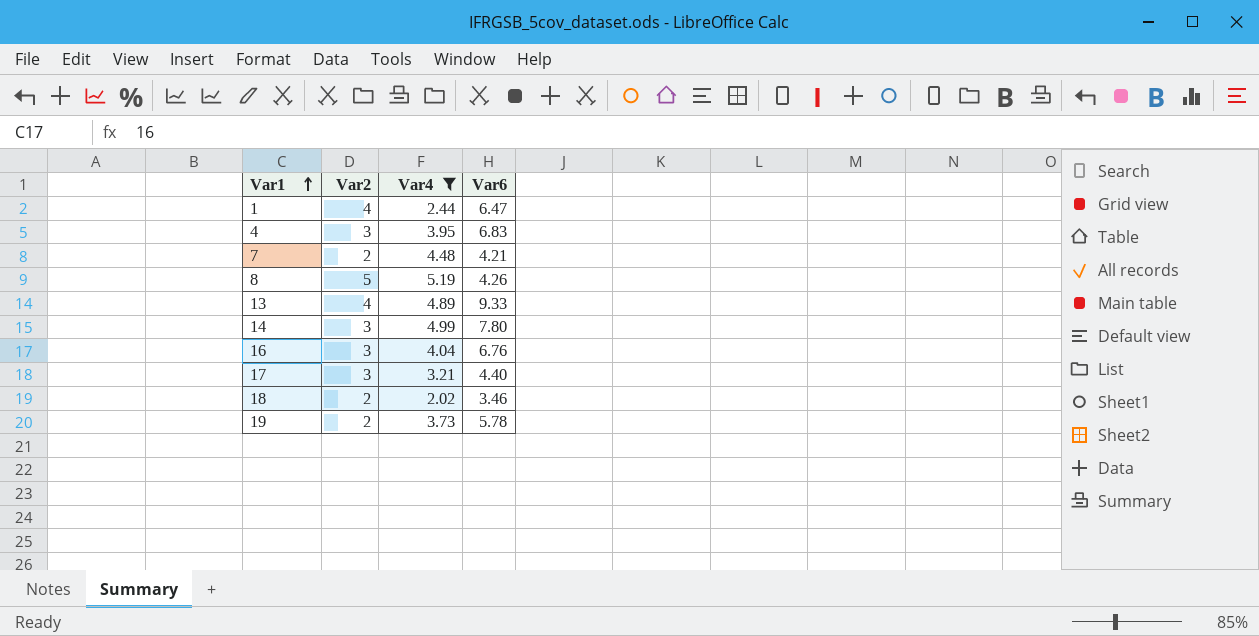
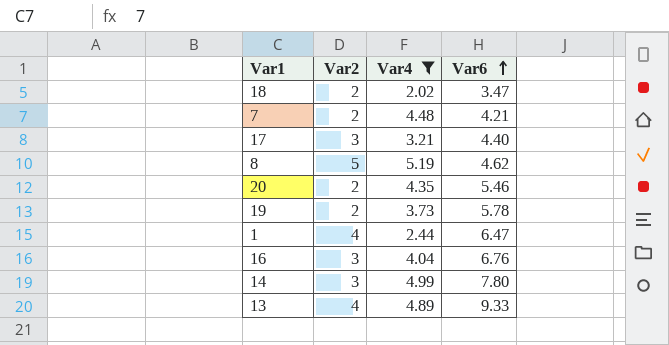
row order: Var1 ascending -> Var6 ascending
row 4: 3 | 3.95 | 6.83 -> none
18 | Var6: 3.46 -> 3.47
8 | Var6: 4.26 -> 4.62
row 20: none -> 2 | 4.35 | 5.46

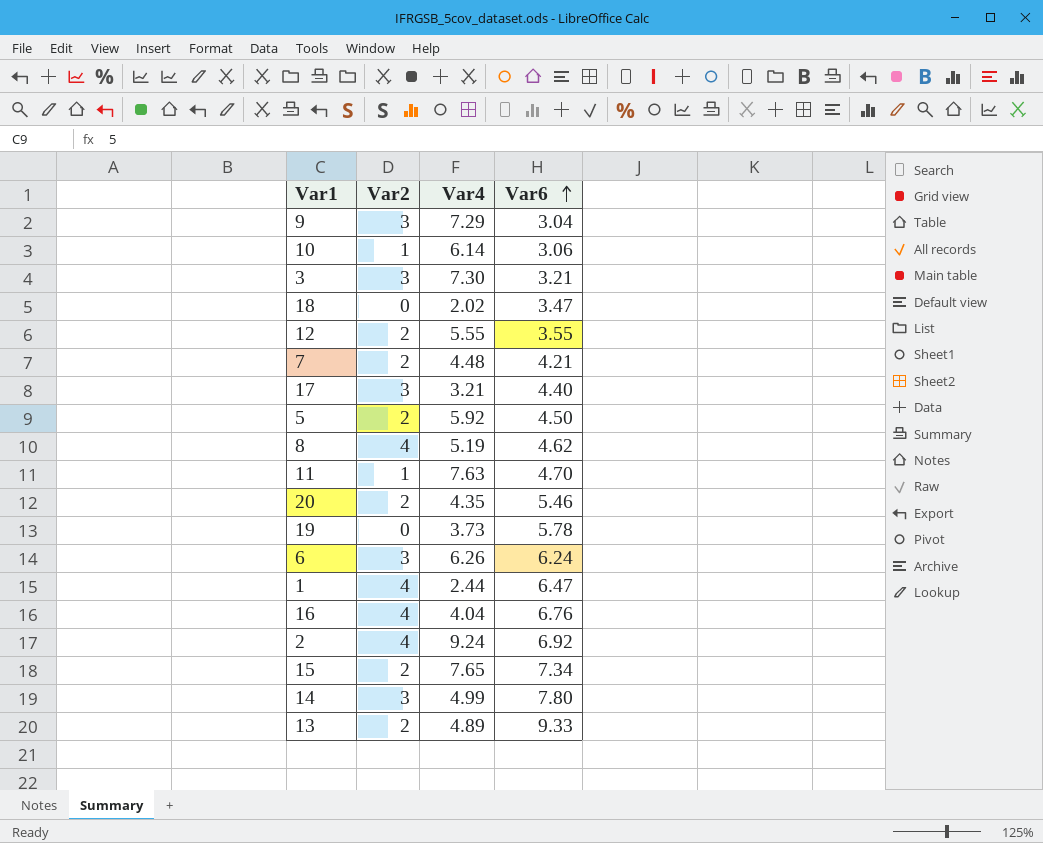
filter: Var4 <= 5.19 -> none
18 | Var2: 2 -> 0
8 | Var2: 5 -> 4
19 | Var2: 2 -> 0
16 | Var2: 3 -> 4
13 | Var2: 4 -> 2

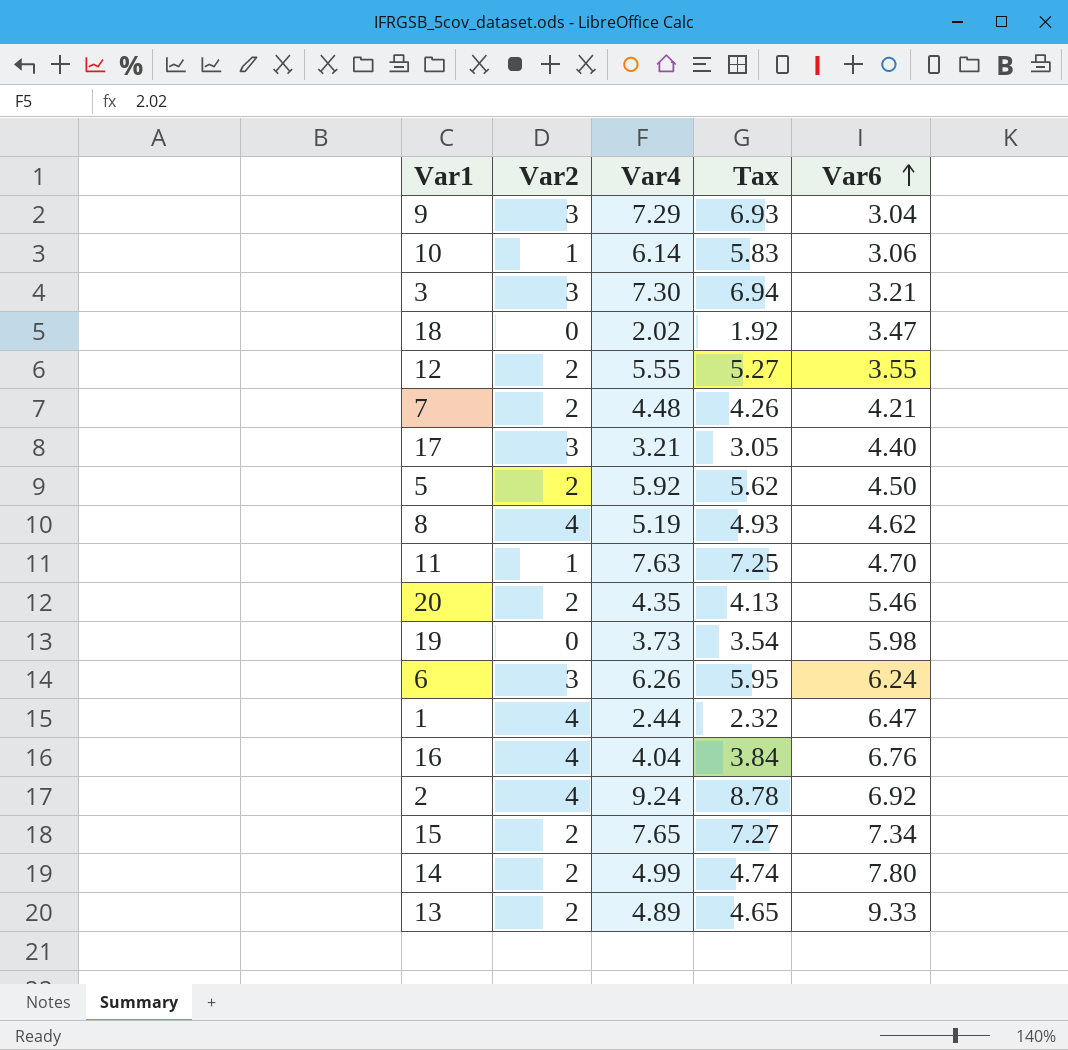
column Tax | formula: none -> [Var4] * 0.95
19 | Var6: 5.78 -> 5.98
14 | Var2: 3 -> 2

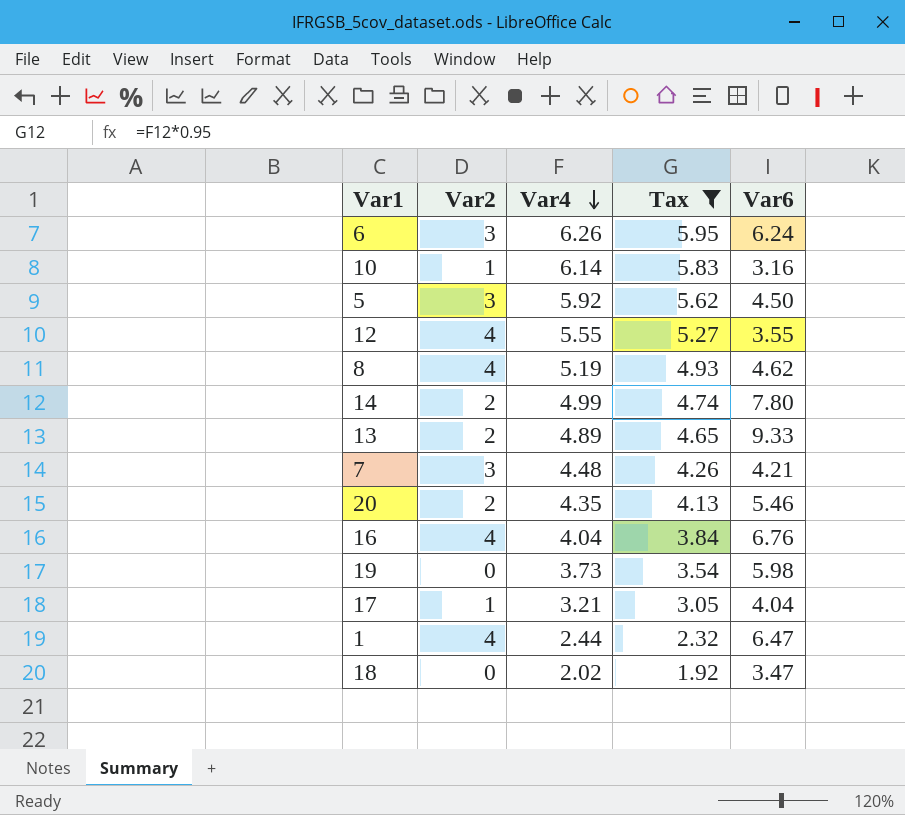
filter: none -> Tax <= 5.95
row order: Var6 ascending -> Var4 descending
10 | Var6: 3.06 -> 3.16
5 | Var2: 2 -> 3
12 | Var2: 2 -> 4
7 | Var2: 2 -> 3
17 | Var2: 3 -> 1
17 | Var6: 4.40 -> 4.04

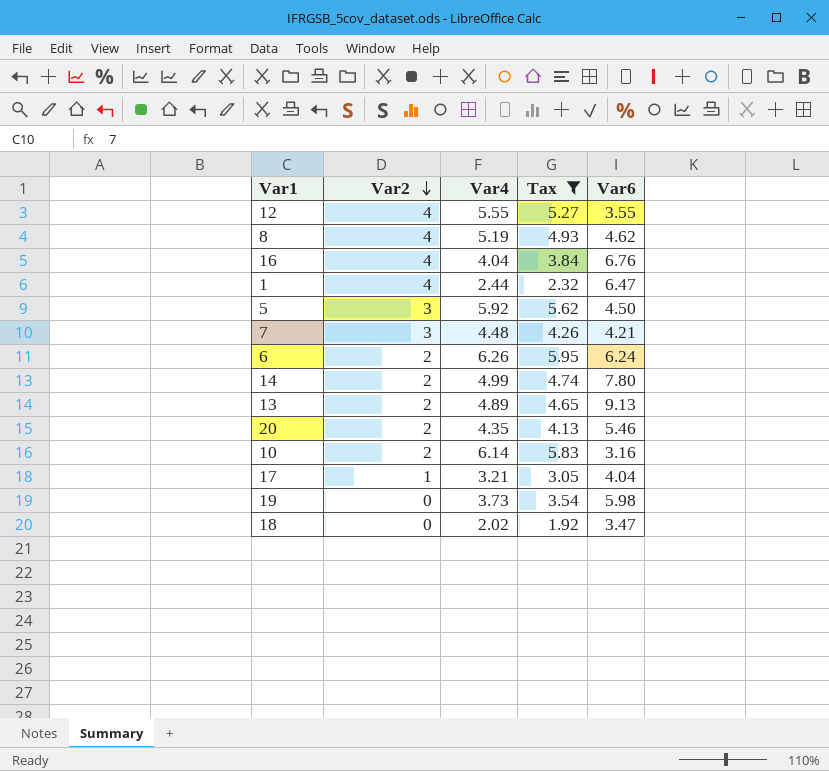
row order: Var4 descending -> Var2 descending
6 | Var2: 3 -> 2
13 | Var6: 9.33 -> 9.13
10 | Var2: 1 -> 2

